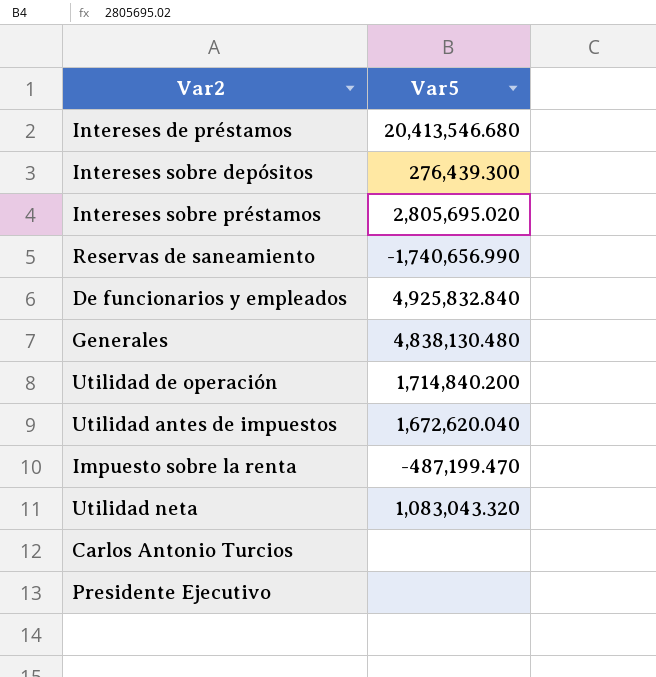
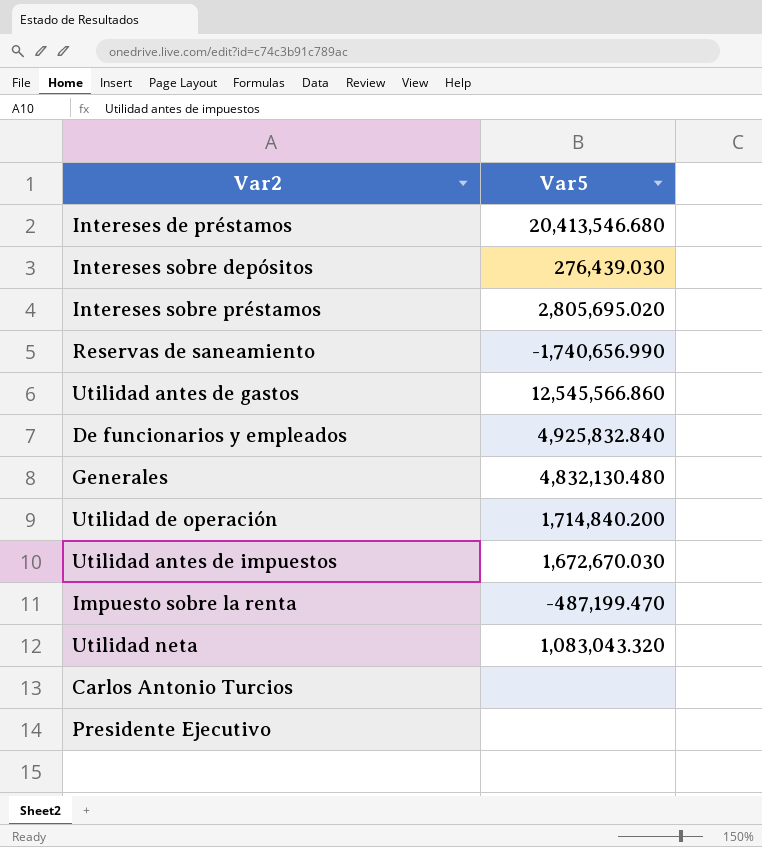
Intereses sobre depósitos | Var5: 276,439.300 -> 276,439.030
row Utilidad antes de gastos: none -> 12,545,566.860
Generales | Var5: 4,838,130.480 -> 4,832,130.480
Utilidad antes de impuestos | Var5: 1,672,620.040 -> 1,672,670.030

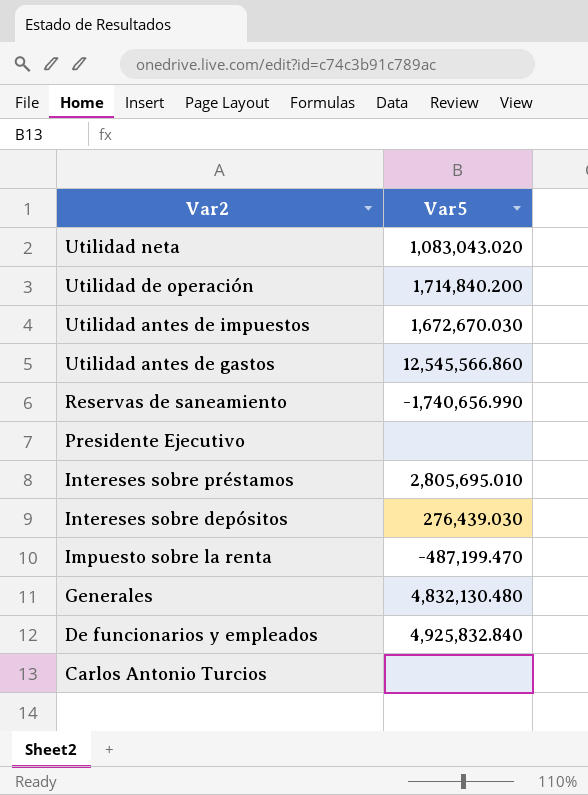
row order: none -> Var2 descending
row Intereses de préstamos: 20,413,546.680 -> none
Utilidad neta | Var5: 1,083,043.320 -> 1,083,043.020
Intereses sobre préstamos | Var5: 2,805,695.020 -> 2,805,695.010

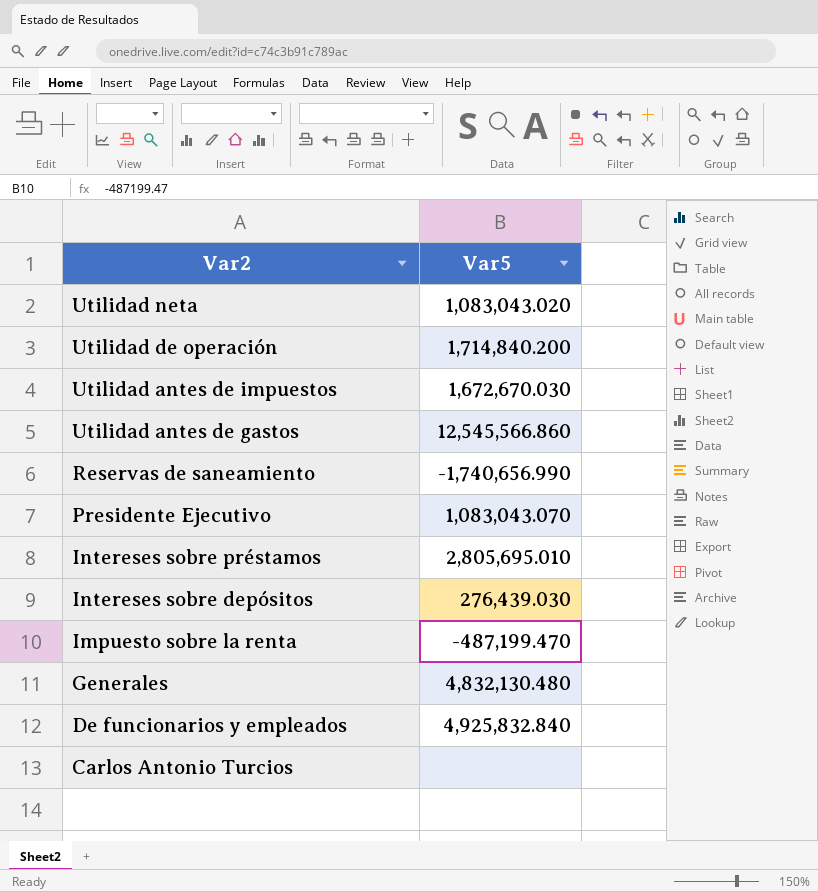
Presidente Ejecutivo | Var5: none -> 1,083,043.070

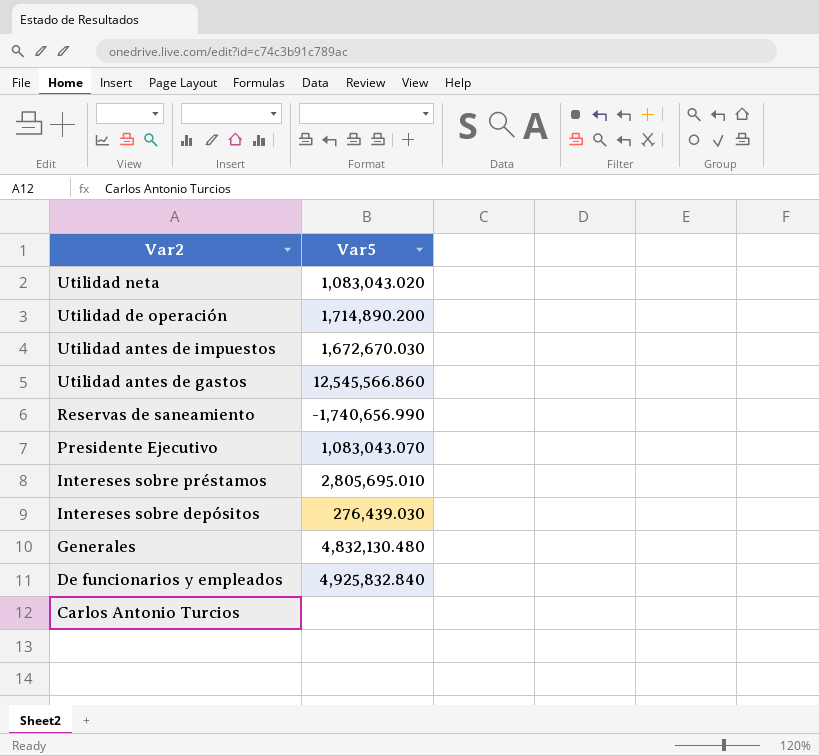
row Impuesto sobre la renta: -487,199.470 -> none
Utilidad de operación | Var5: 1,714,840.200 -> 1,714,890.200

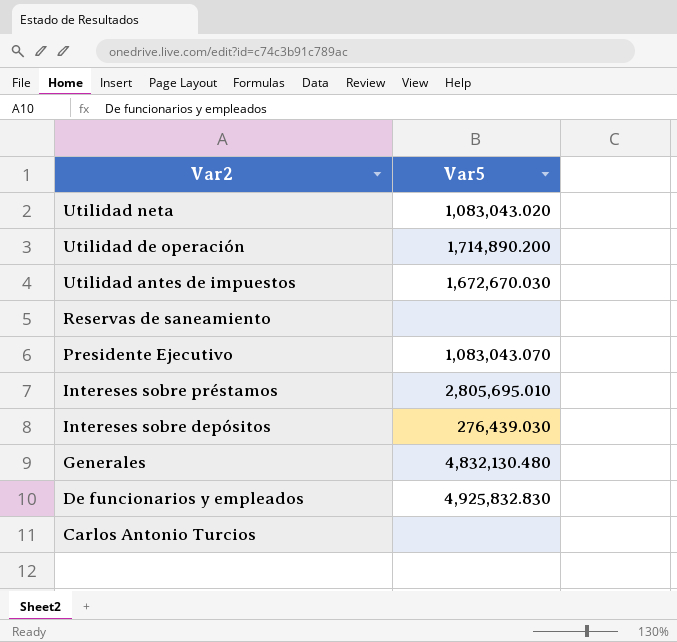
row Utilidad antes de gastos: 12,545,566.860 -> none
Reservas de saneamiento | Var5: -1,740,656.990 -> none
De funcionarios y empleados | Var5: 4,925,832.840 -> 4,925,832.830

